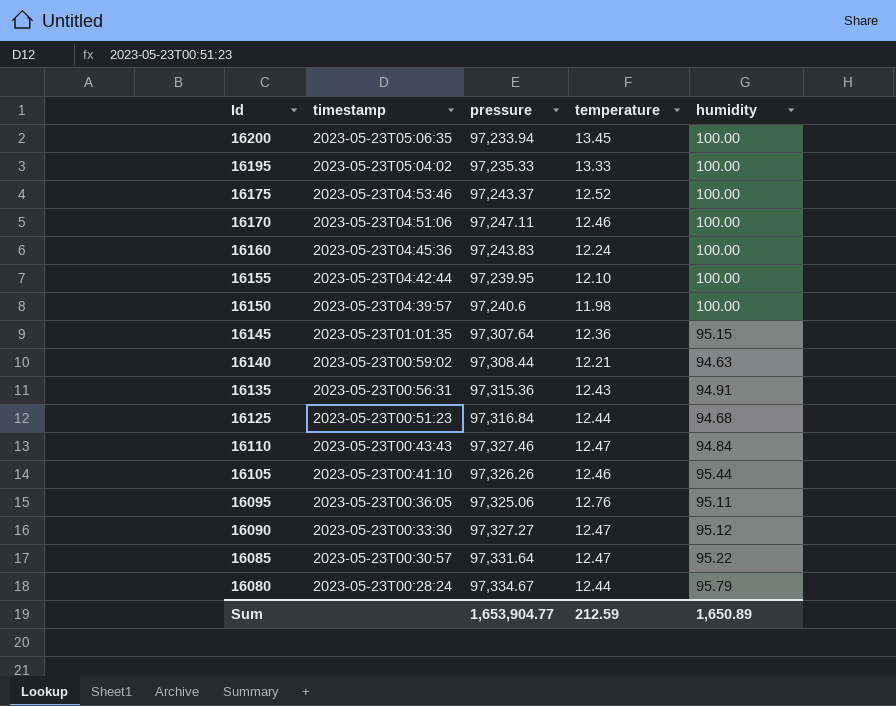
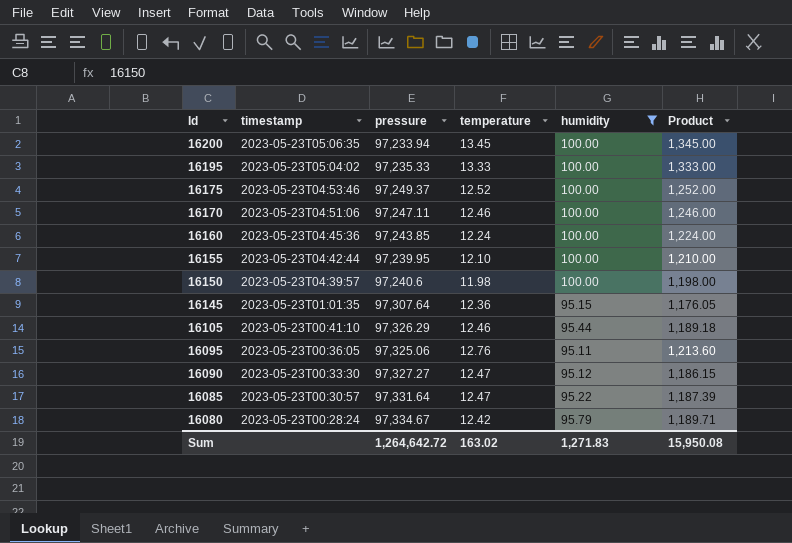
filter: none -> humidity >= 95.11
column Product | formula: none -> [temperature] * [humidity]
16175 | pressure: 97,243.37 -> 97,249.37
16160 | pressure: 97,243.83 -> 97,243.85
16105 | pressure: 97,326.26 -> 97,326.29
16080 | temperature: 12.44 -> 12.42
Sum | pressure: 1,653,904.77 -> 1,264,642.72
Sum | temperature: 212.59 -> 163.02
Sum | humidity: 1,650.89 -> 1,271.83

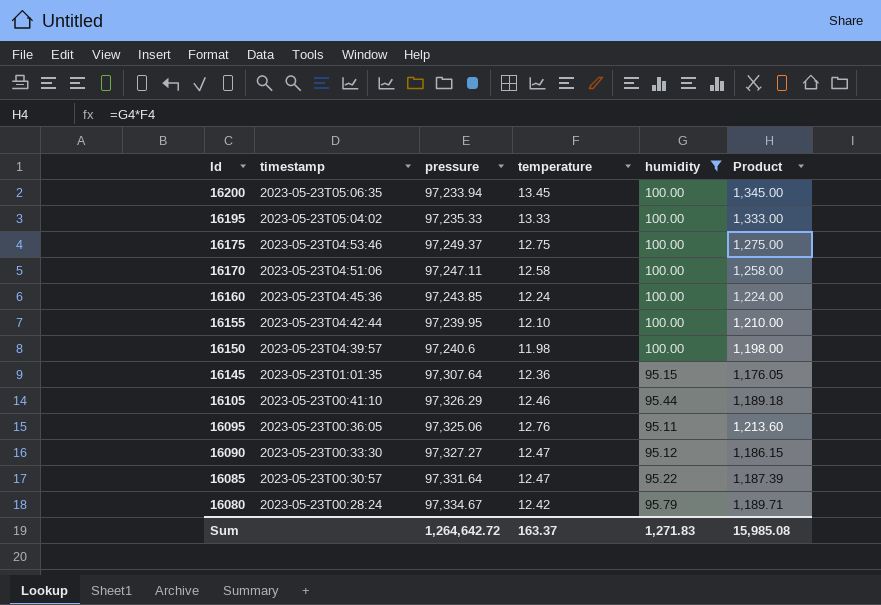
16175 | temperature: 12.52 -> 12.75
16175 | Product: 1,252.00 -> 1,275.00
16170 | temperature: 12.46 -> 12.58
16170 | Product: 1,246.00 -> 1,258.00
Sum | temperature: 163.02 -> 163.37
Sum | Product: 15,950.08 -> 15,985.08

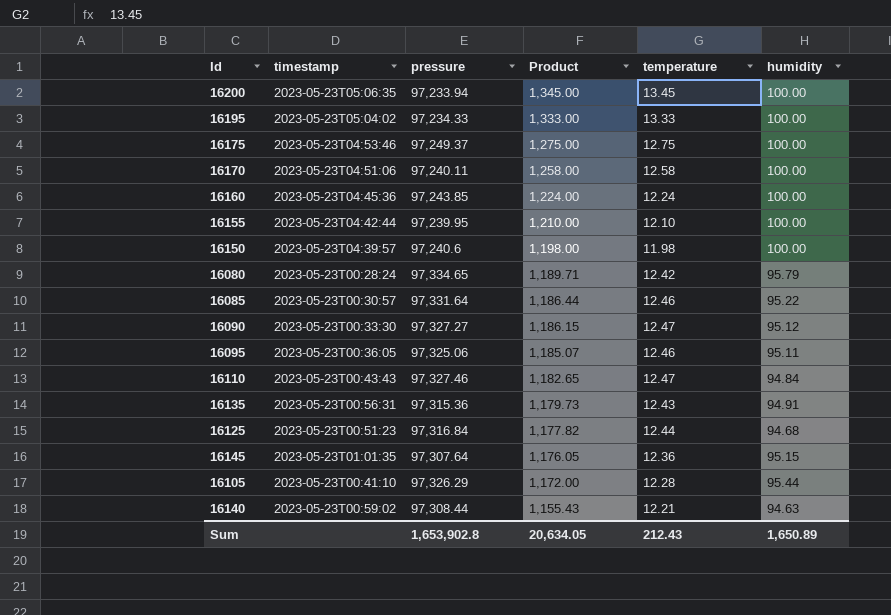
filter: humidity >= 95.11 -> none
row order: Id descending -> Product descending
column Product | position: 6 -> 4
16195 | pressure: 97,235.33 -> 97,234.33
16170 | pressure: 97,247.11 -> 97,240.11
16080 | pressure: 97,334.67 -> 97,334.65
16085 | Product: 1,187.39 -> 1,186.44
16085 | temperature: 12.47 -> 12.46
16095 | Product: 1,213.60 -> 1,185.07
16095 | temperature: 12.76 -> 12.46
16105 | Product: 1,189.18 -> 1,172.00
16105 | temperature: 12.46 -> 12.28
Sum | pressure: 1,264,642.72 -> 1,653,902.8
Sum | Product: 15,985.08 -> 20,634.05
Sum | temperature: 163.37 -> 212.43
Sum | humidity: 1,271.83 -> 1,650.89

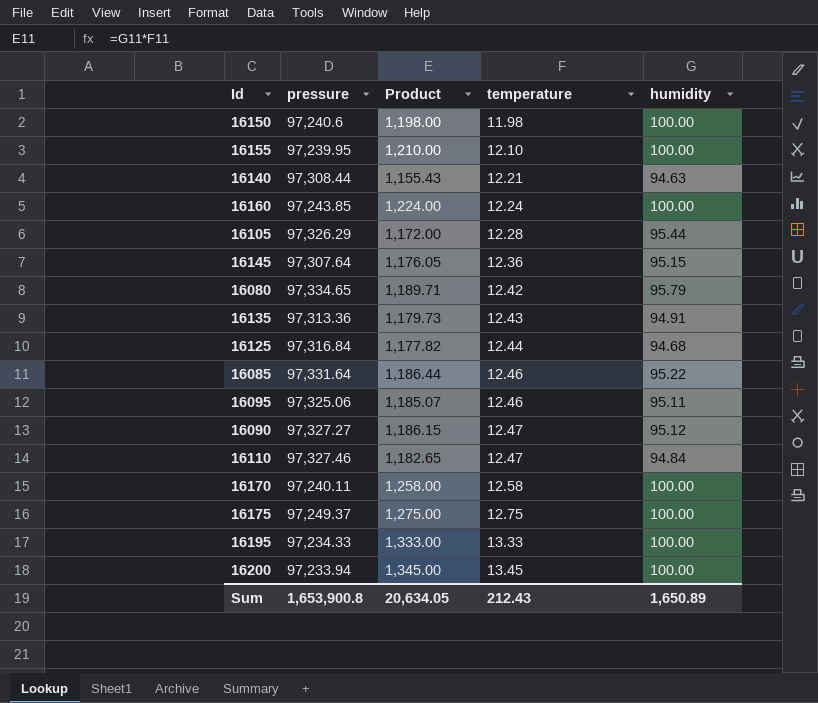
row order: Product descending -> temperature ascending
column timestamp | position: 2 -> none
16135 | pressure: 97,315.36 -> 97,313.36
Sum | pressure: 1,653,902.8 -> 1,653,900.8

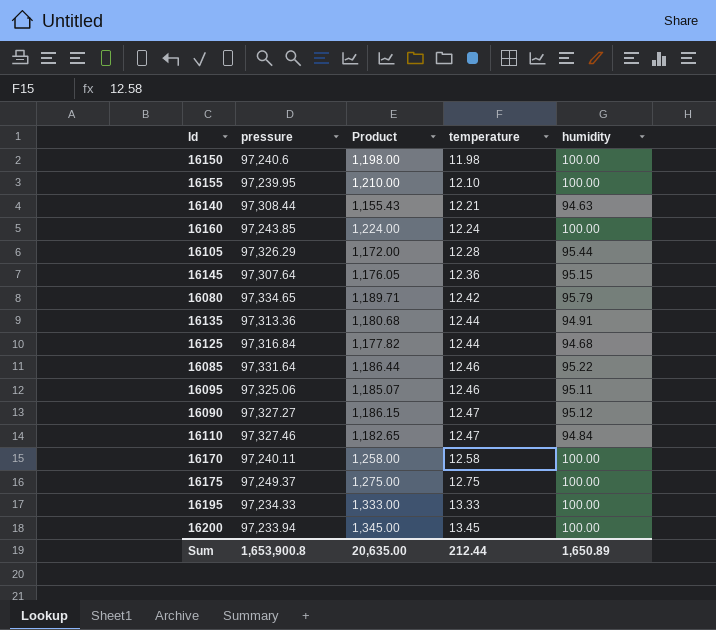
16135 | Product: 1,179.73 -> 1,180.68
16135 | temperature: 12.43 -> 12.44
Sum | Product: 20,634.05 -> 20,635.00
Sum | temperature: 212.43 -> 212.44

